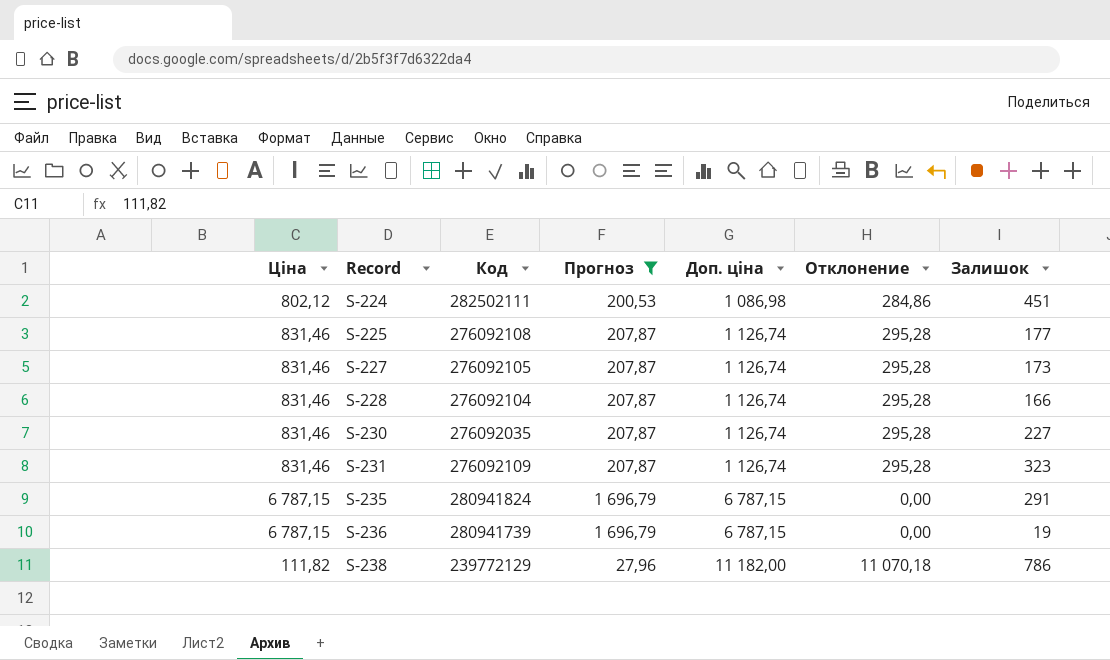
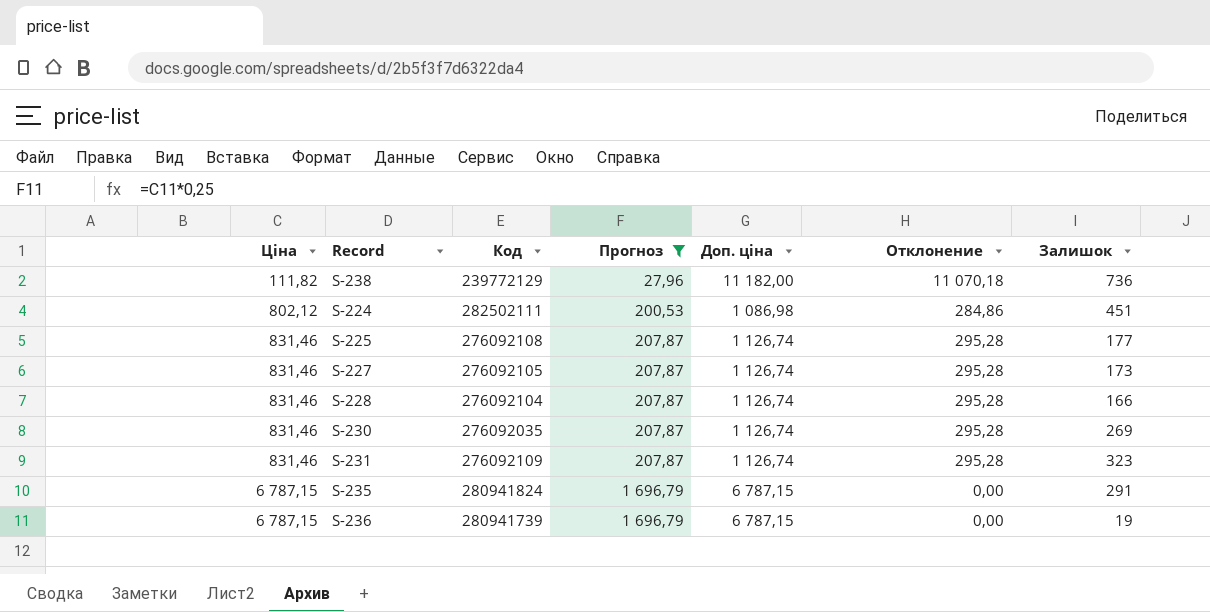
row order: Record ascending -> Ціна ascending
S-238 | Залишок: 786 -> 736
S-230 | Залишок: 227 -> 269

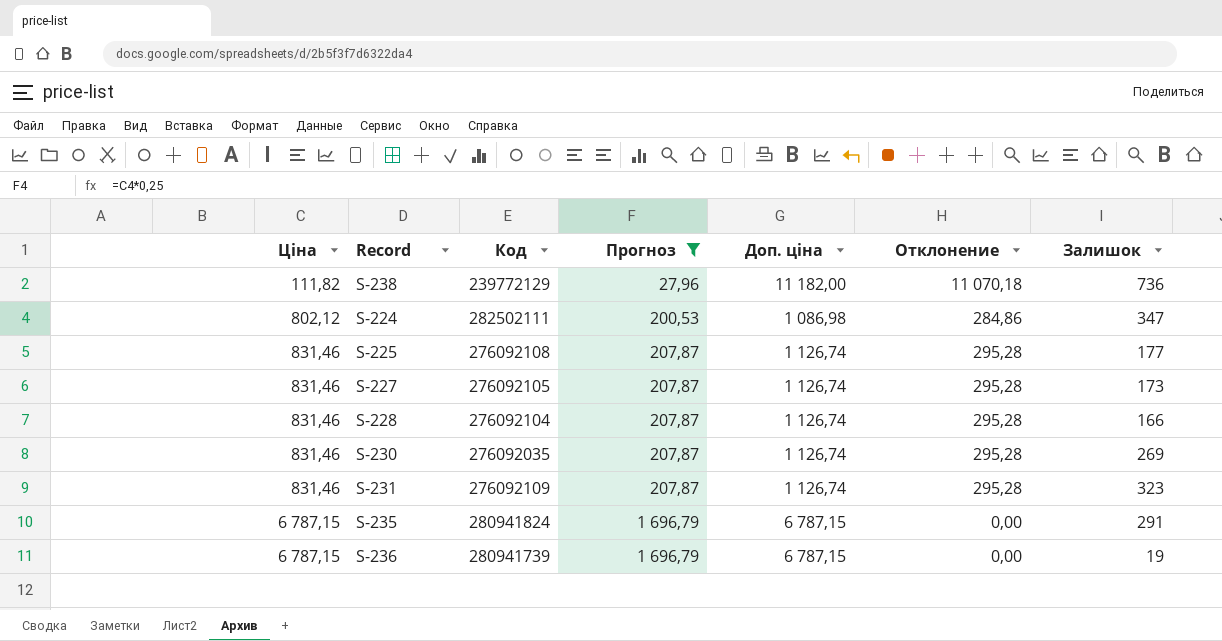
S-224 | Залишок: 451 -> 347

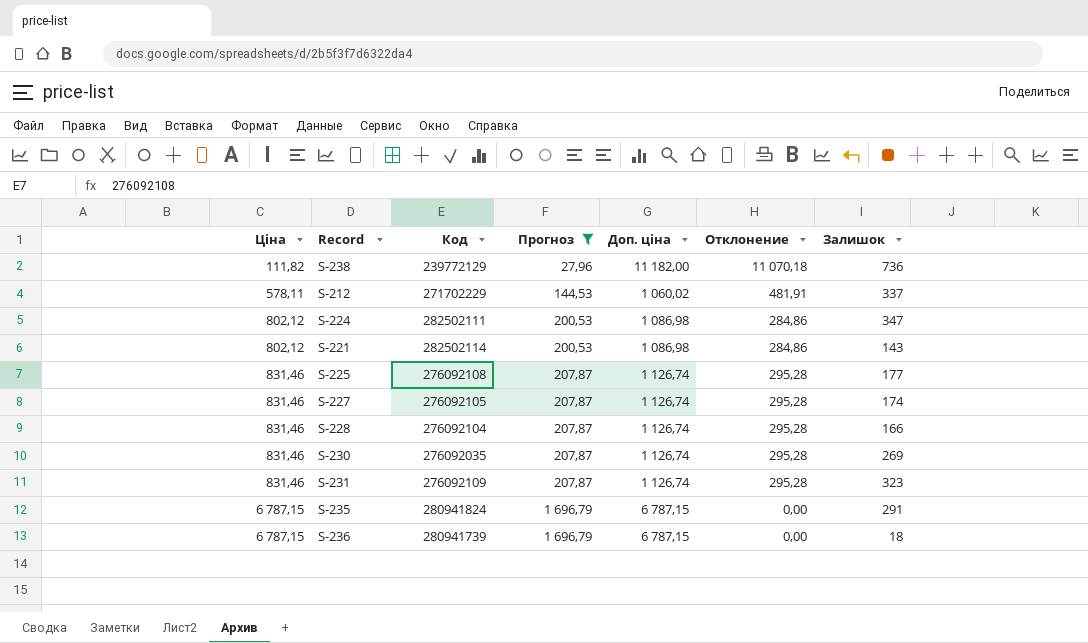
row S-212: none -> 578,11 | 271702229 | 144,53 | 1 060,02 | 481,91 | 337
row S-221: none -> 802,12 | 282502114 | 200,53 | 1 086,98 | 284,86 | 143
S-227 | Залишок: 173 -> 174
S-236 | Залишок: 19 -> 18

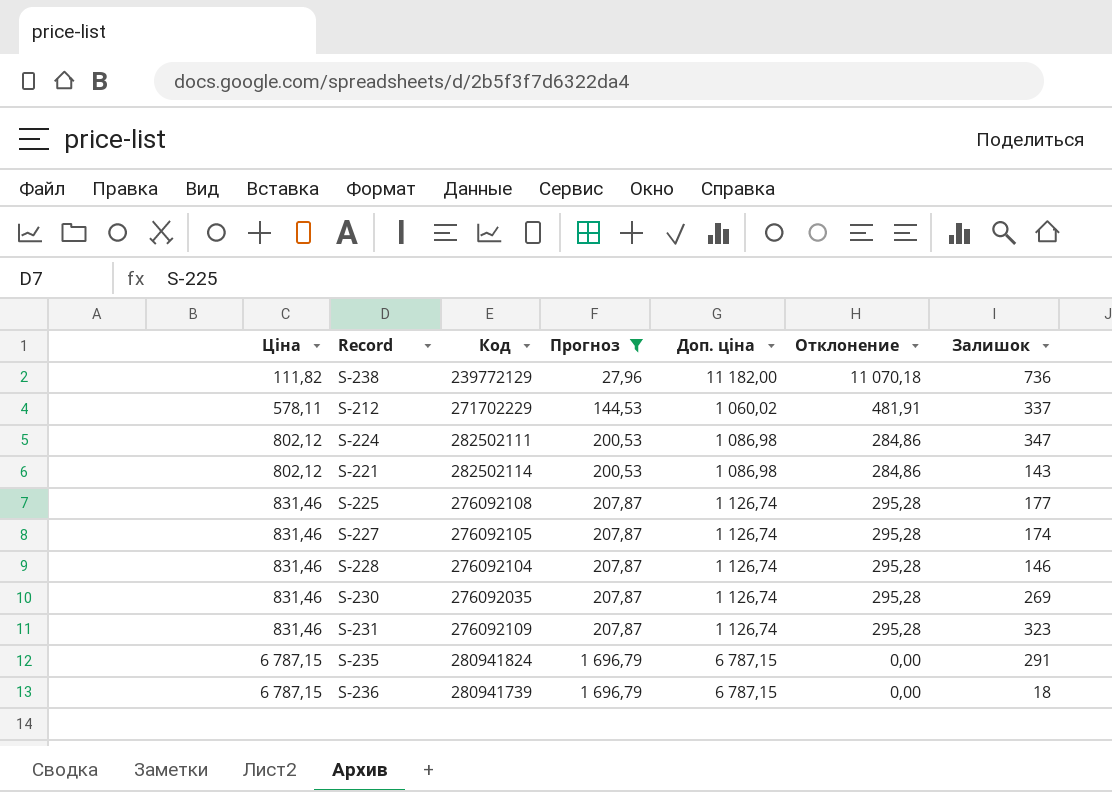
S-228 | Залишок: 166 -> 146

